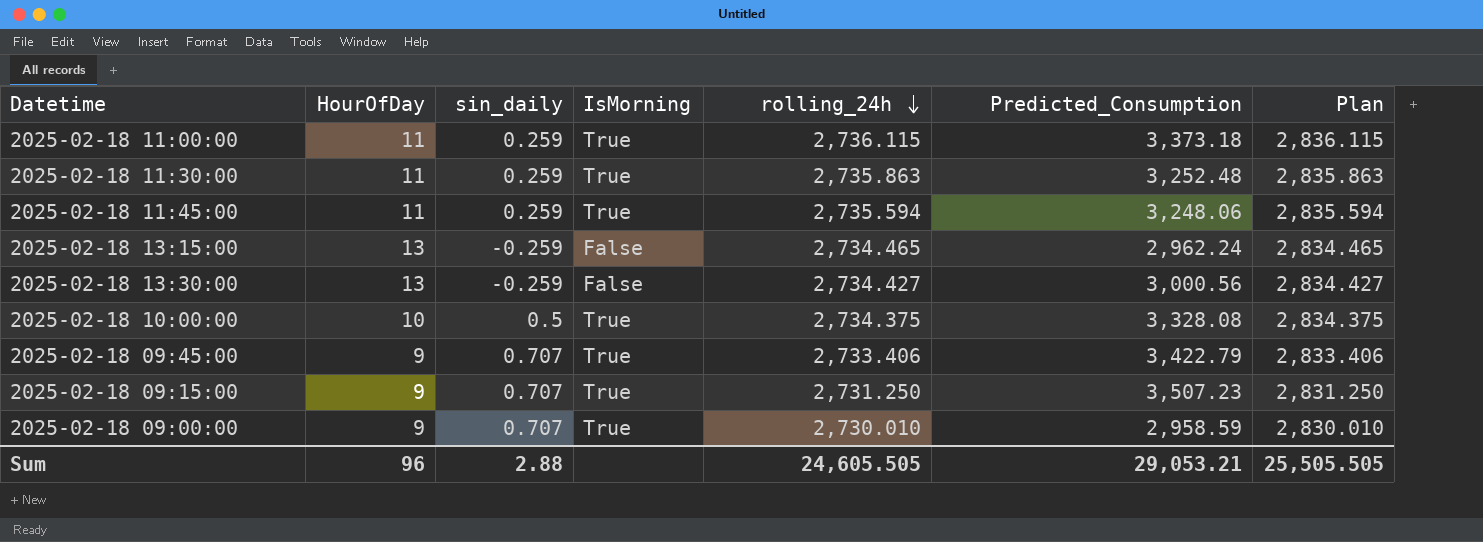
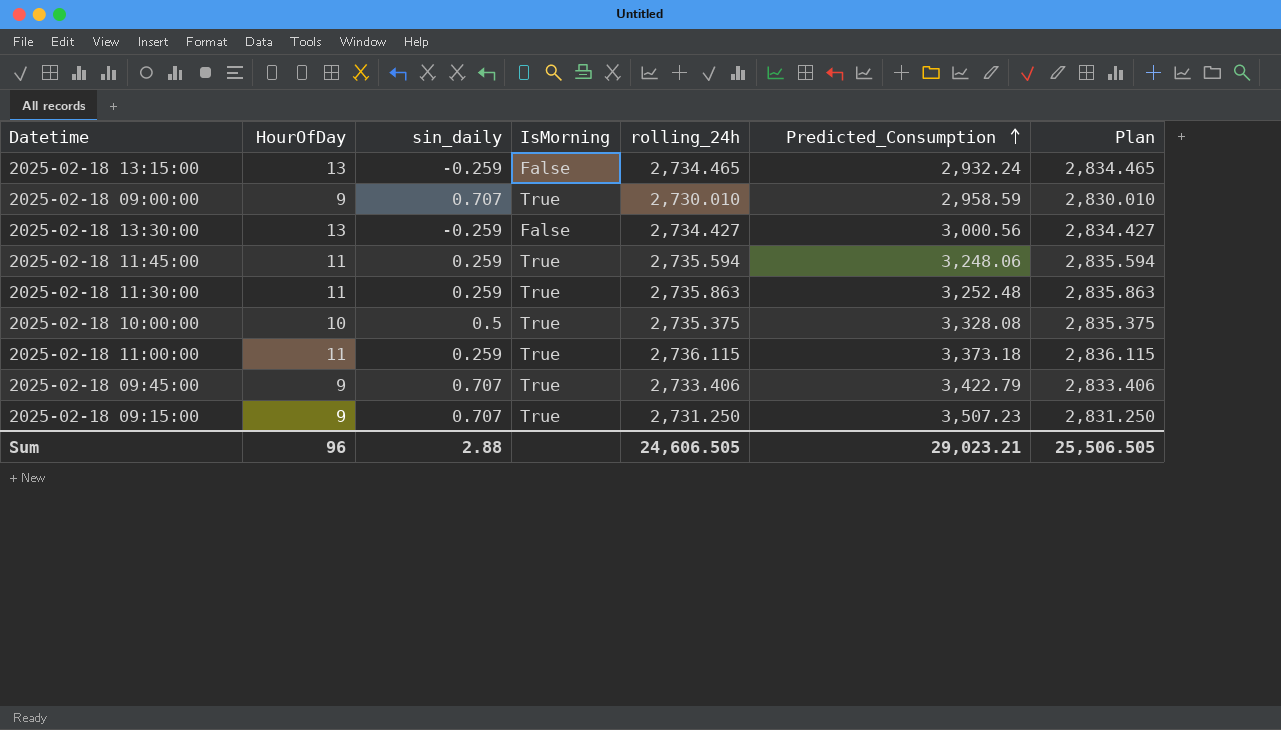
row order: rolling_24h descending -> Predicted_Consumption ascending
2025-02-18 13:15:00 | Predicted_Consumption: 2,962.24 -> 2,932.24
2025-02-18 10:00:00 | rolling_24h: 2,734.375 -> 2,735.375
2025-02-18 10:00:00 | Plan: 2,834.375 -> 2,835.375
Sum | rolling_24h: 24,605.505 -> 24,606.505
Sum | Predicted_Consumption: 29,053.21 -> 29,023.21
Sum | Plan: 25,505.505 -> 25,506.505

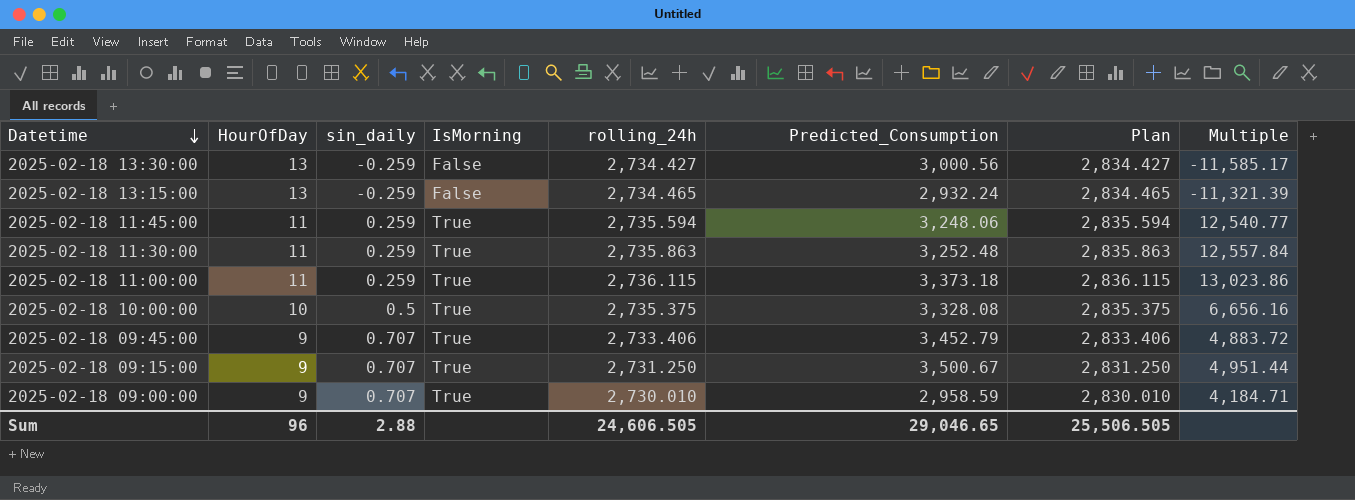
row order: Predicted_Consumption ascending -> Datetime descending
column Multiple | formula: none -> [Predicted_Consumption] / [sin_daily]
2025-02-18 09:45:00 | Predicted_Consumption: 3,422.79 -> 3,452.79
2025-02-18 09:15:00 | Predicted_Consumption: 3,507.23 -> 3,500.67
Sum | Predicted_Consumption: 29,023.21 -> 29,046.65

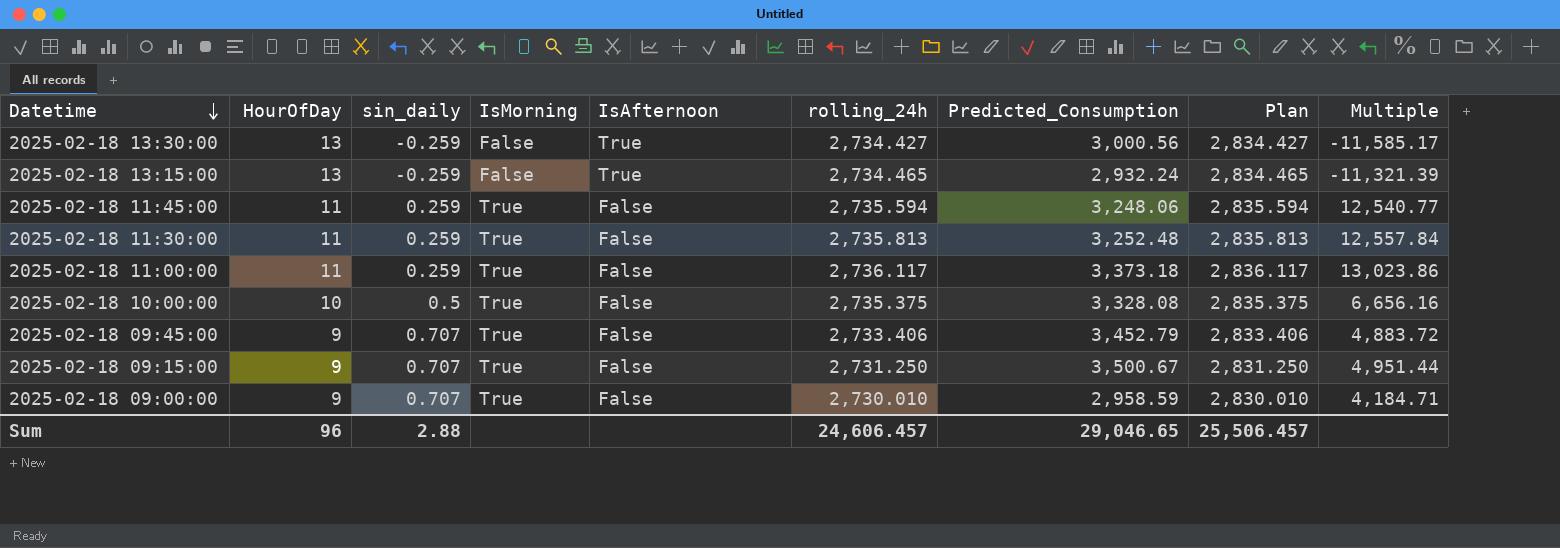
column IsAfternoon | position: none -> 5
2025-02-18 11:30:00 | rolling_24h: 2,735.863 -> 2,735.813
2025-02-18 11:30:00 | Plan: 2,835.863 -> 2,835.813
2025-02-18 11:00:00 | rolling_24h: 2,736.115 -> 2,736.117
2025-02-18 11:00:00 | Plan: 2,836.115 -> 2,836.117
Sum | rolling_24h: 24,606.505 -> 24,606.457
Sum | Plan: 25,506.505 -> 25,506.457

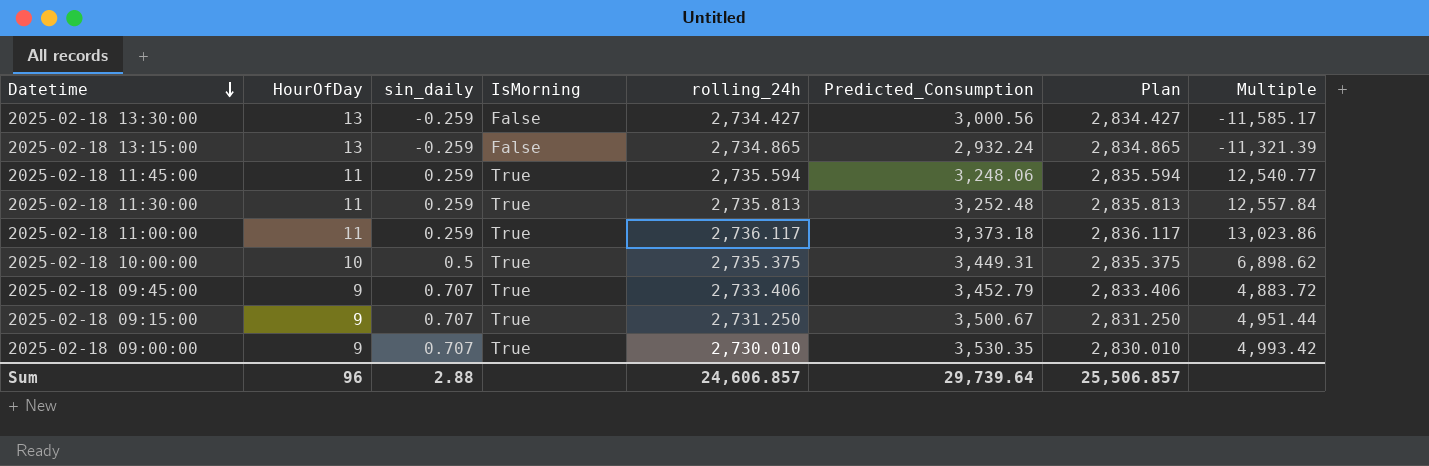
column IsAfternoon | position: 5 -> none
2025-02-18 13:15:00 | rolling_24h: 2,734.465 -> 2,734.865
2025-02-18 13:15:00 | Plan: 2,834.465 -> 2,834.865
2025-02-18 10:00:00 | Predicted_Consumption: 3,328.08 -> 3,449.31
2025-02-18 10:00:00 | Multiple: 6,656.16 -> 6,898.62
2025-02-18 09:00:00 | Predicted_Consumption: 2,958.59 -> 3,530.35
2025-02-18 09:00:00 | Multiple: 4,184.71 -> 4,993.42
Sum | rolling_24h: 24,606.457 -> 24,606.857
Sum | Predicted_Consumption: 29,046.65 -> 29,739.64
Sum | Plan: 25,506.457 -> 25,506.857

